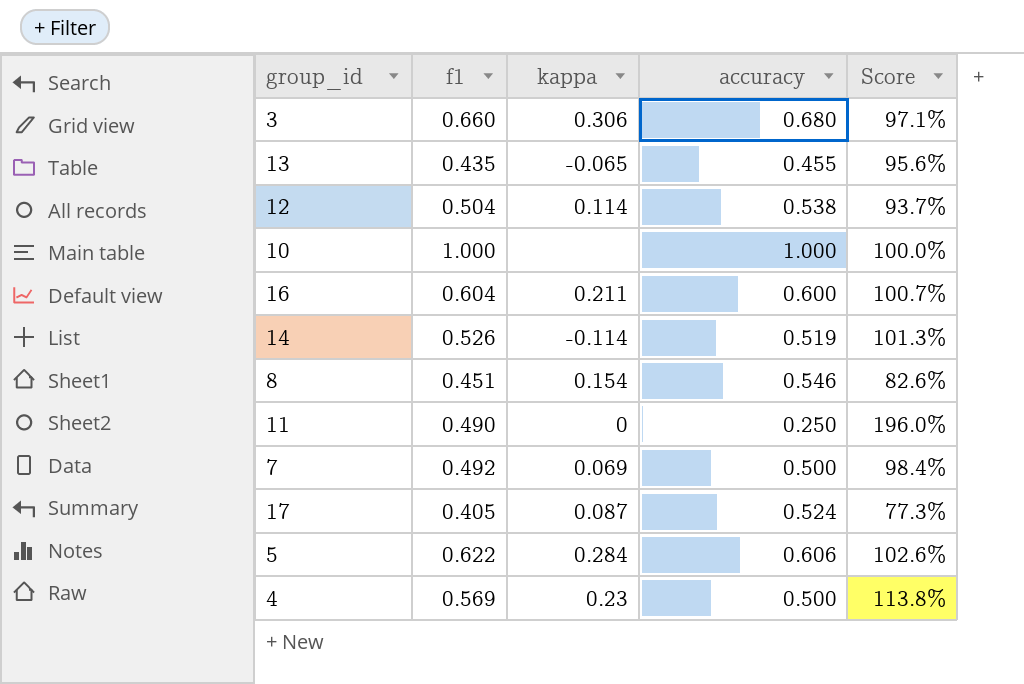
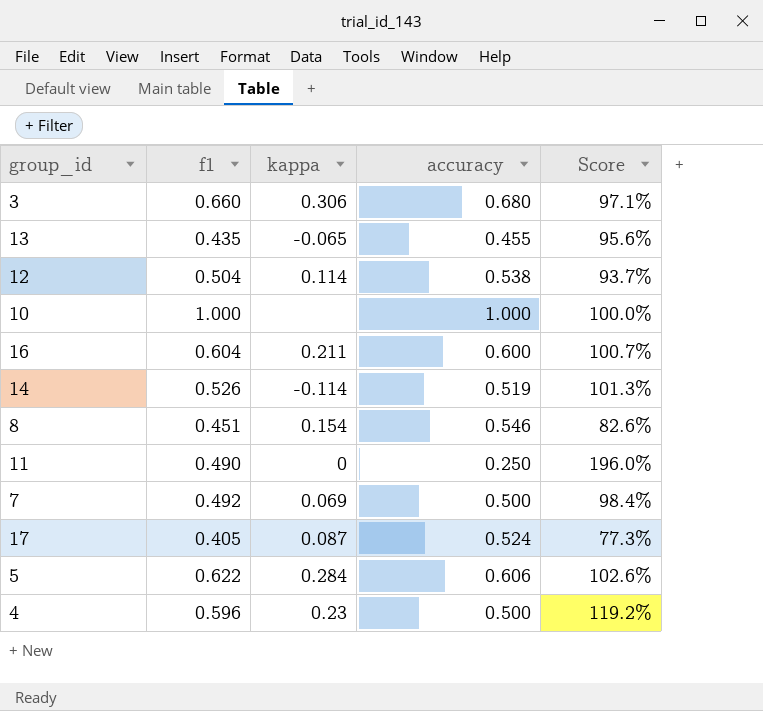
4 | f1: 0.569 -> 0.596
4 | Score: 113.8% -> 119.2%

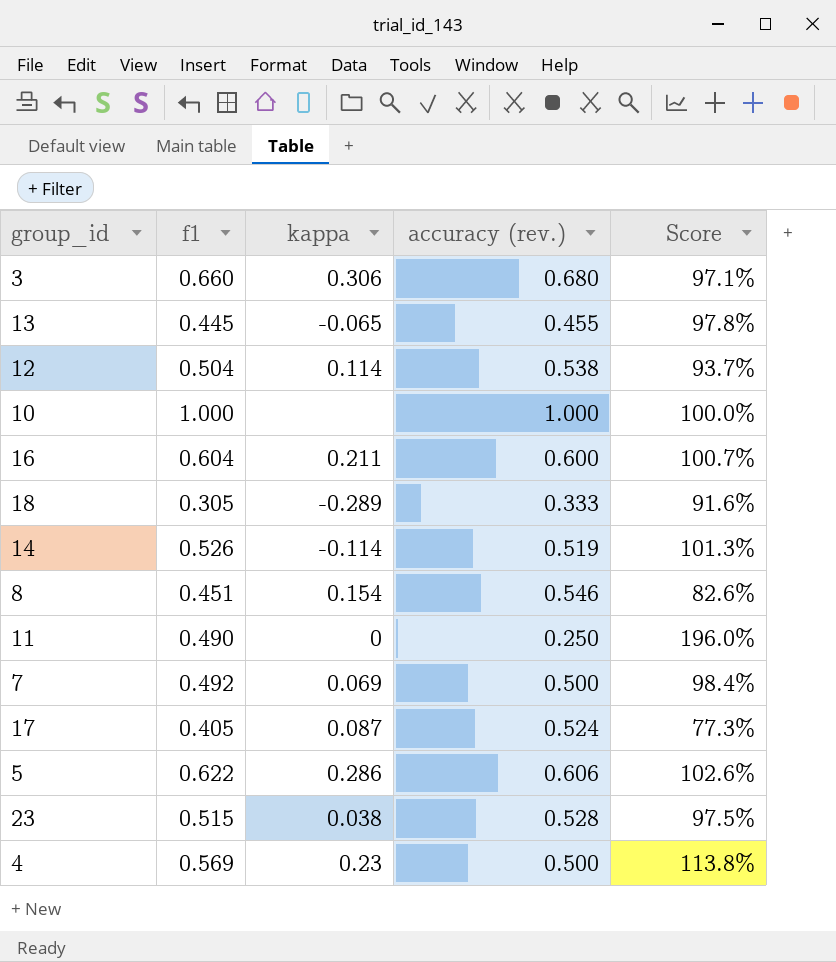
column name: accuracy -> accuracy (rev.)
13 | f1: 0.435 -> 0.445
13 | Score: 95.6% -> 97.8%
row 18: none -> 0.305 | -0.289 | 0.333 | 91.6%
5 | kappa: 0.284 -> 0.286
row 23: none -> 0.515 | 0.038 | 0.528 | 97.5%
4 | f1: 0.596 -> 0.569
4 | Score: 119.2% -> 113.8%

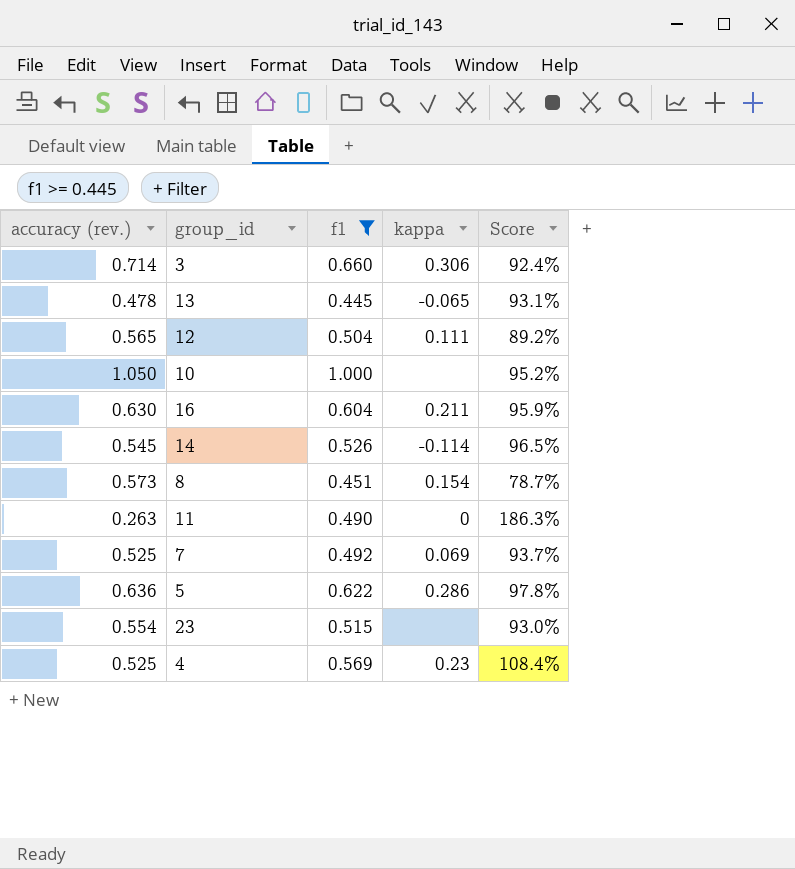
filter: none -> f1 >= 0.445
column accuracy (rev.) | position: 4 -> 1
3 | accuracy (rev.): 0.680 -> 0.714
3 | Score: 97.1% -> 92.4%
13 | accuracy (rev.): 0.455 -> 0.478
13 | Score: 97.8% -> 93.1%
12 | accuracy (rev.): 0.538 -> 0.565
12 | kappa: 0.114 -> 0.111
12 | Score: 93.7% -> 89.2%
10 | accuracy (rev.): 1.000 -> 1.050
10 | Score: 100.0% -> 95.2%
16 | accuracy (rev.): 0.600 -> 0.630
16 | Score: 100.7% -> 95.9%
14 | accuracy (rev.): 0.519 -> 0.545
14 | Score: 101.3% -> 96.5%
8 | accuracy (rev.): 0.546 -> 0.573
8 | Score: 82.6% -> 78.7%
11 | accuracy (rev.): 0.250 -> 0.263
11 | Score: 196.0% -> 186.3%
7 | accuracy (rev.): 0.500 -> 0.525
7 | Score: 98.4% -> 93.7%
5 | accuracy (rev.): 0.606 -> 0.636
5 | Score: 102.6% -> 97.8%
23 | accuracy (rev.): 0.528 -> 0.554
23 | kappa: 0.038 -> none
23 | Score: 97.5% -> 93.0%
4 | accuracy (rev.): 0.500 -> 0.525
4 | Score: 113.8% -> 108.4%

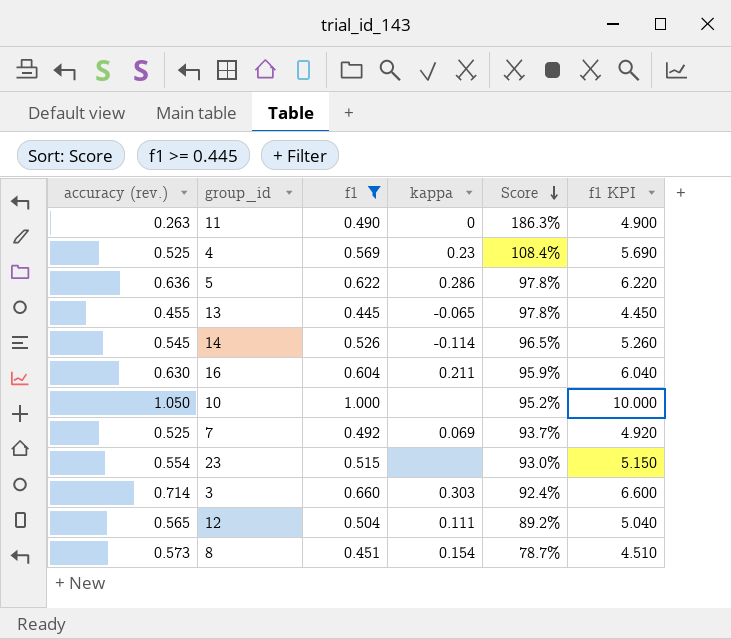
row order: none -> Score descending
column f1 KPI | formula: none -> [f1] * 10
13 | accuracy (rev.): 0.478 -> 0.455
13 | Score: 93.1% -> 97.8%
3 | kappa: 0.306 -> 0.303

